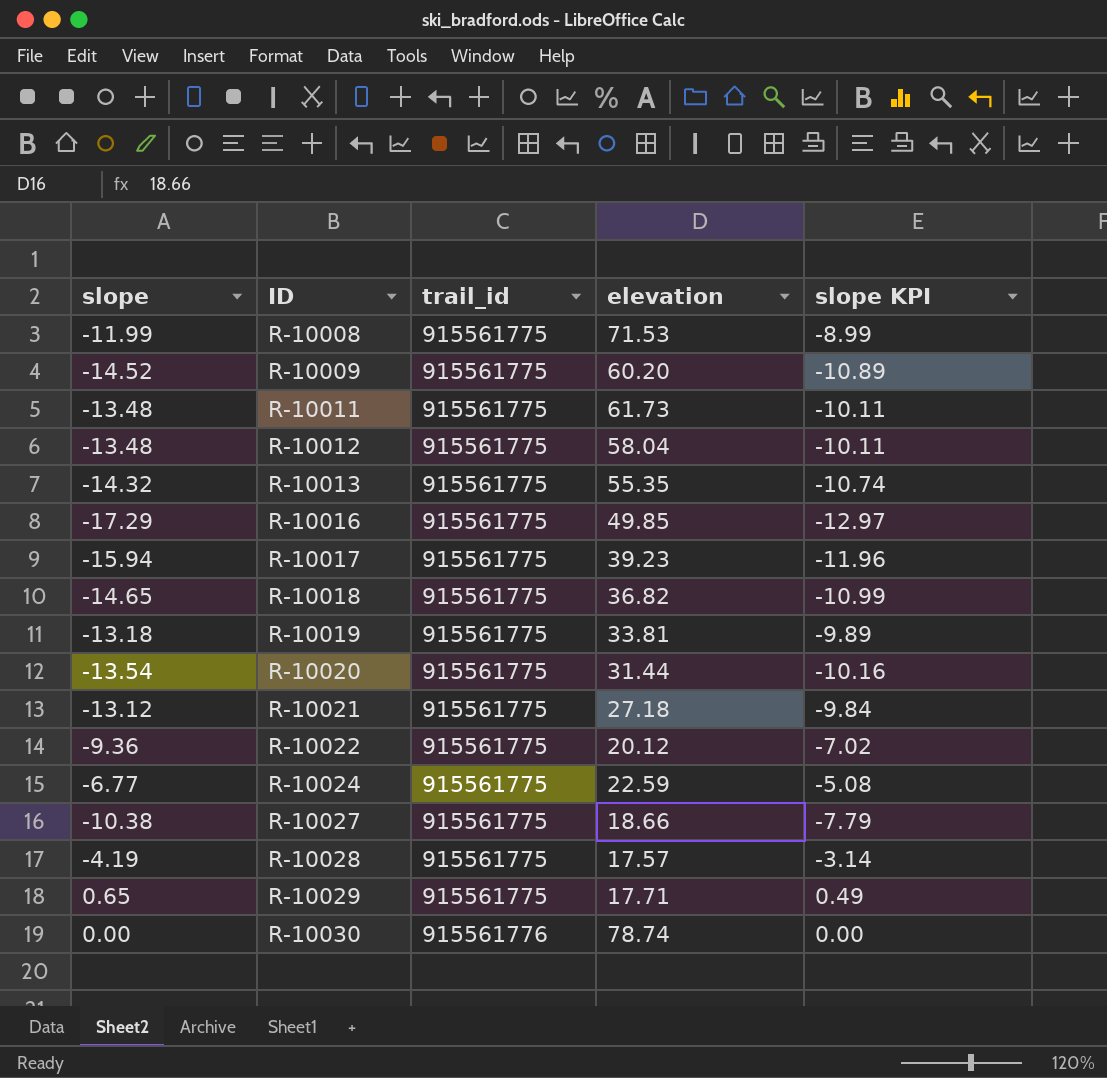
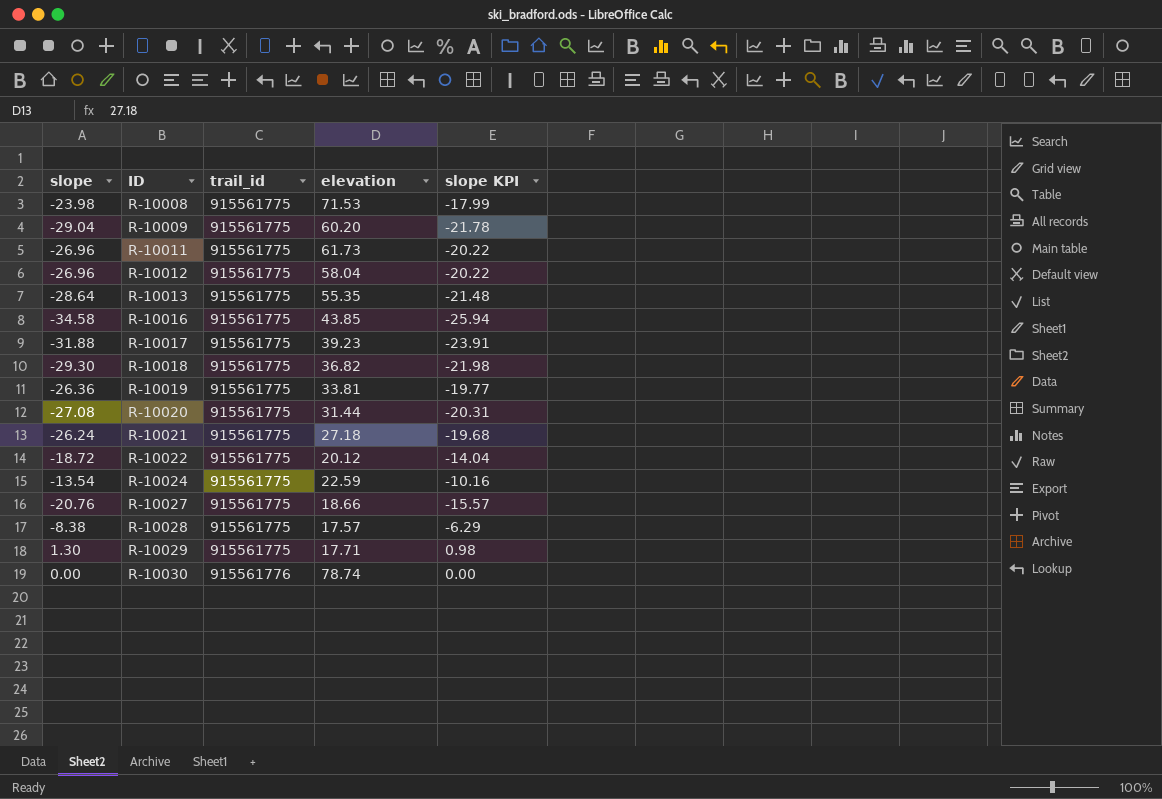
R-10008 | slope: -11.99 -> -23.98
R-10008 | slope KPI: -8.99 -> -17.99
R-10009 | slope: -14.52 -> -29.04
R-10009 | slope KPI: -10.89 -> -21.78
R-10011 | slope: -13.48 -> -26.96
R-10011 | slope KPI: -10.11 -> -20.22
R-10012 | slope: -13.48 -> -26.96
R-10012 | slope KPI: -10.11 -> -20.22
R-10013 | slope: -14.32 -> -28.64
R-10013 | slope KPI: -10.74 -> -21.48
R-10016 | slope: -17.29 -> -34.58
R-10016 | elevation: 49.85 -> 43.85
R-10016 | slope KPI: -12.97 -> -25.94
R-10017 | slope: -15.94 -> -31.88
R-10017 | slope KPI: -11.96 -> -23.91
R-10018 | slope: -14.65 -> -29.30
R-10018 | slope KPI: -10.99 -> -21.98
R-10019 | slope: -13.18 -> -26.36
R-10019 | slope KPI: -9.89 -> -19.77
R-10020 | slope: -13.54 -> -27.08
R-10020 | slope KPI: -10.16 -> -20.31
R-10021 | slope: -13.12 -> -26.24
R-10021 | slope KPI: -9.84 -> -19.68
R-10022 | slope: -9.36 -> -18.72
R-10022 | slope KPI: -7.02 -> -14.04
R-10024 | slope: -6.77 -> -13.54
R-10024 | slope KPI: -5.08 -> -10.16
R-10027 | slope: -10.38 -> -20.76
R-10027 | slope KPI: -7.79 -> -15.57
R-10028 | slope: -4.19 -> -8.38
R-10028 | slope KPI: -3.14 -> -6.29
R-10029 | slope: 0.65 -> 1.30
R-10029 | slope KPI: 0.49 -> 0.98

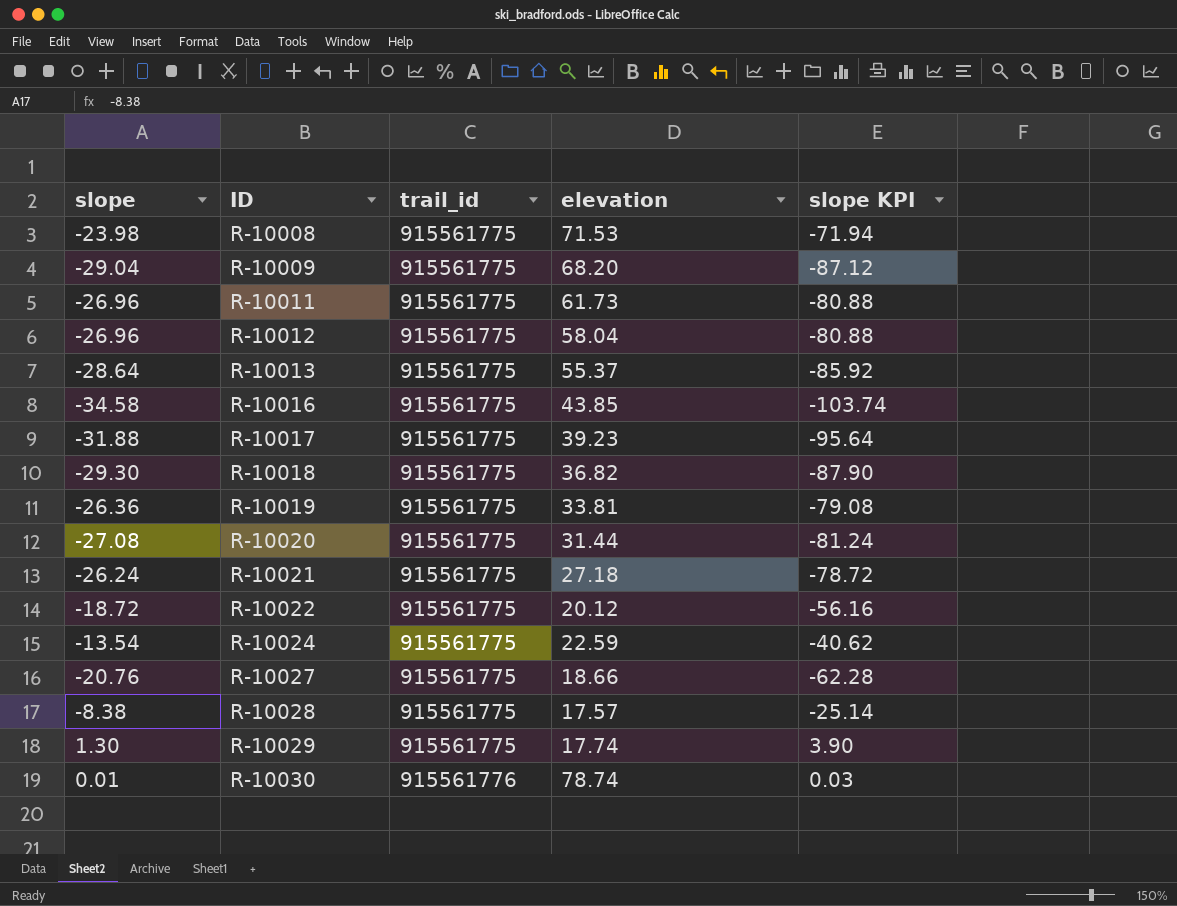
column slope KPI | formula: [slope] * 0.75 -> [slope] * 3
R-10009 | elevation: 60.20 -> 68.20
R-10013 | elevation: 55.35 -> 55.37
R-10029 | elevation: 17.71 -> 17.74
R-10030 | slope: 0.00 -> 0.01

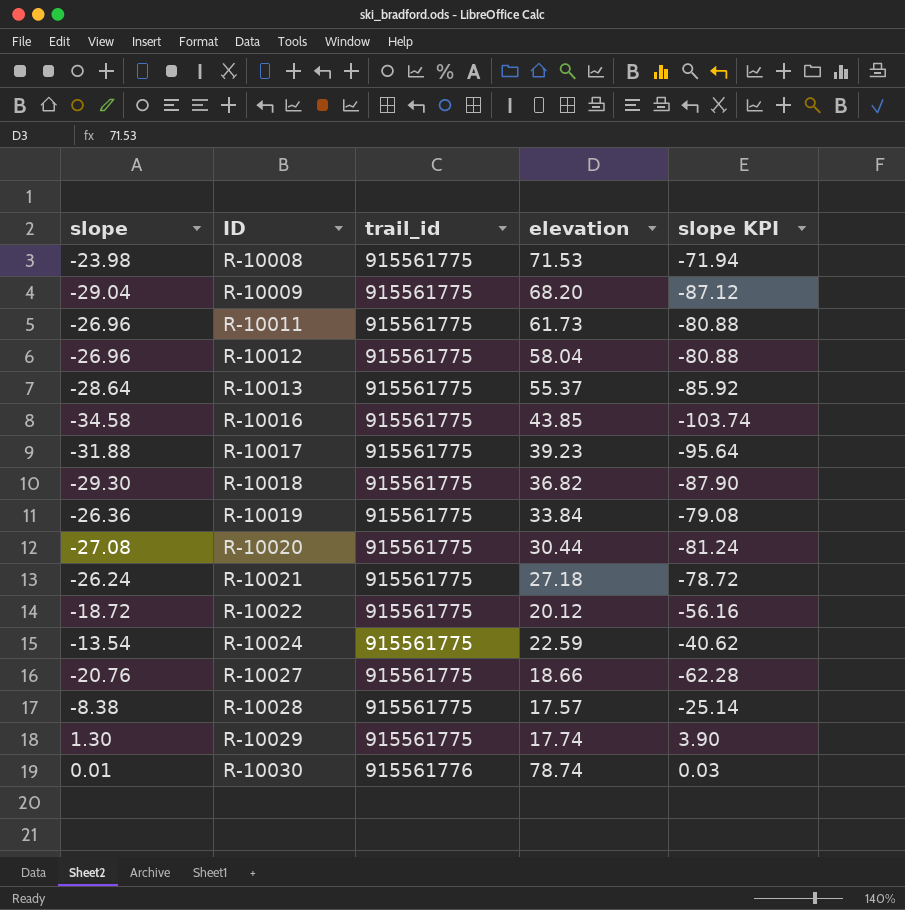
R-10019 | elevation: 33.81 -> 33.84
R-10020 | elevation: 31.44 -> 30.44

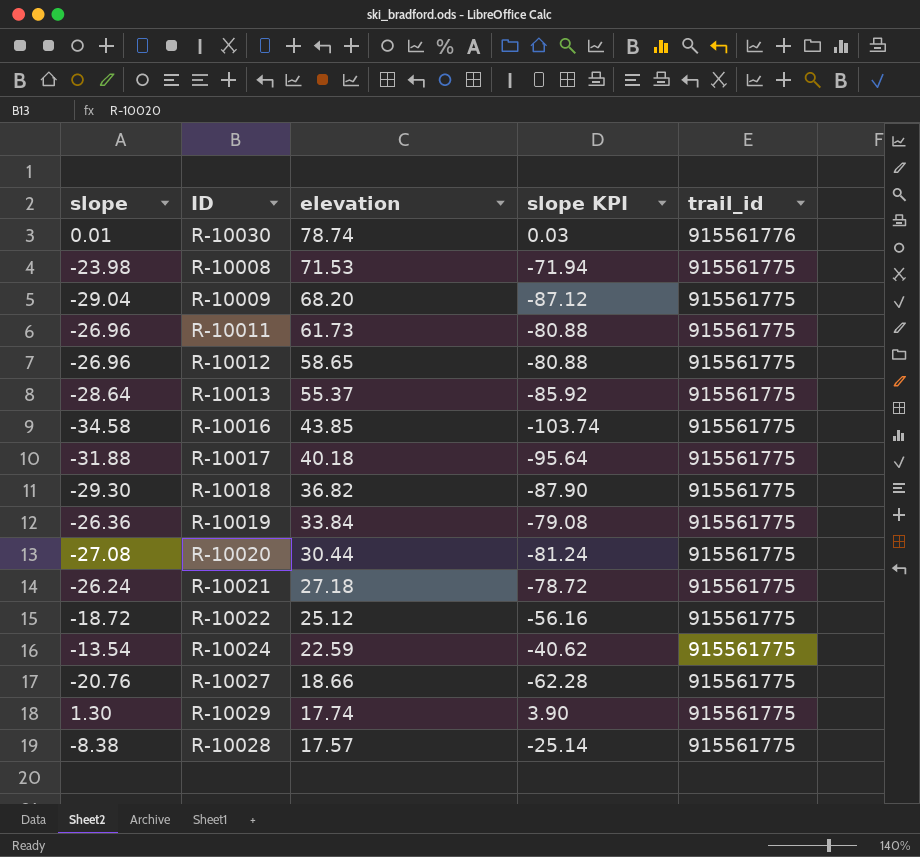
row order: ID ascending -> elevation descending
column trail_id | position: 3 -> 5
R-10012 | elevation: 58.04 -> 58.65
R-10017 | elevation: 39.23 -> 40.18
R-10022 | elevation: 20.12 -> 25.12

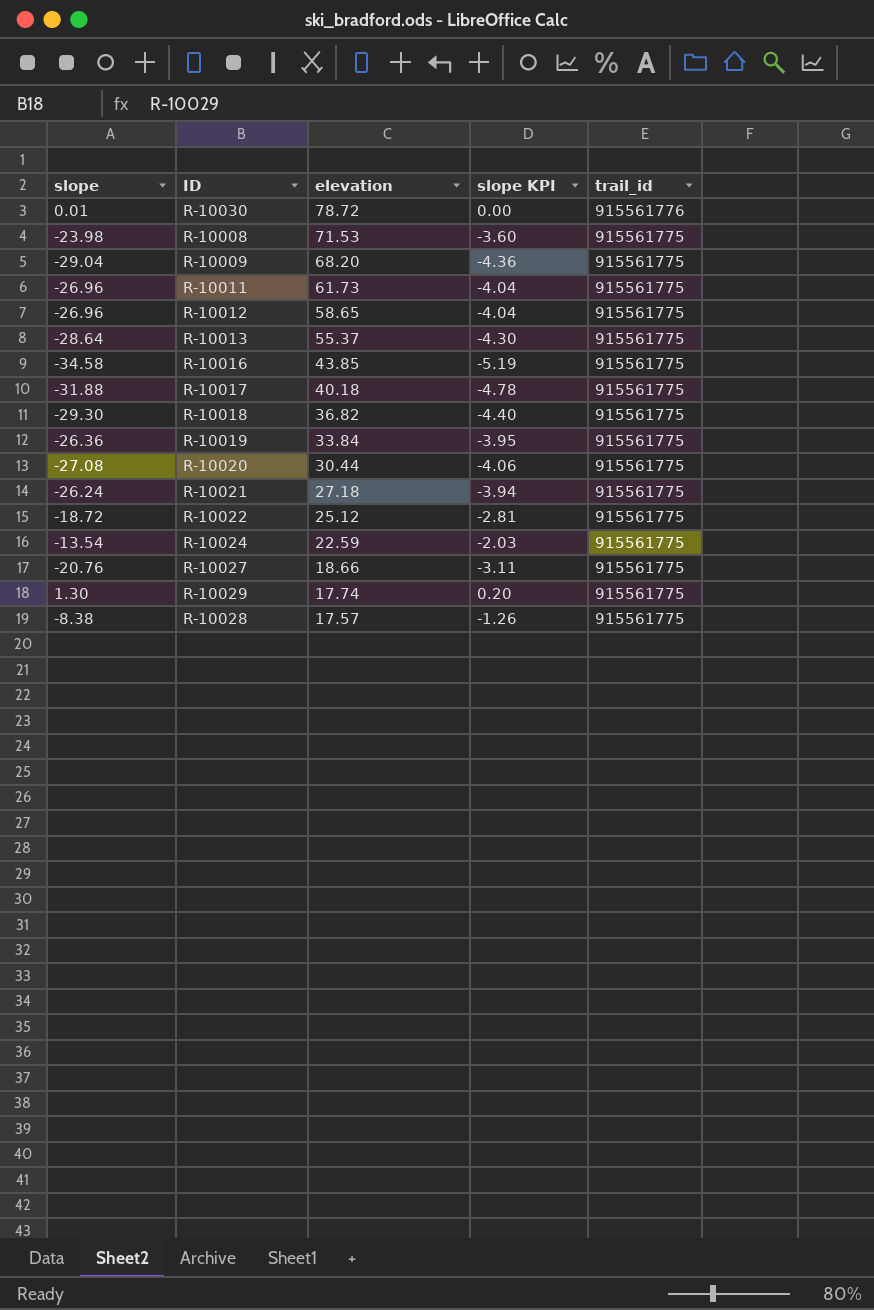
column slope KPI | formula: [slope] * 3 -> [slope] * 0.15
R-10030 | elevation: 78.74 -> 78.72

